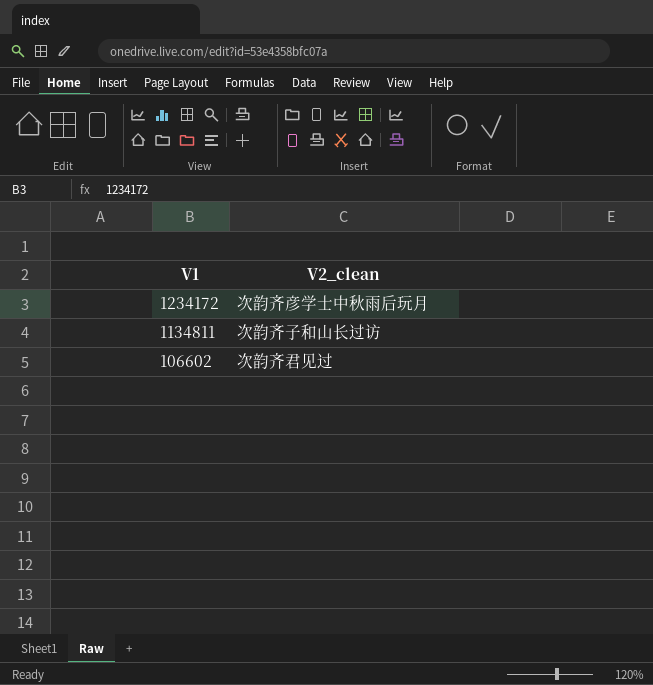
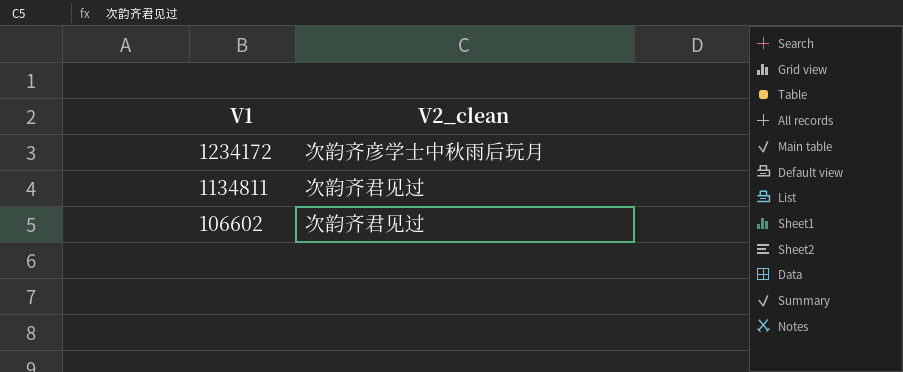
1134811 | V2_clean: 次韵齐子和山长过访 -> 次韵齐君见过

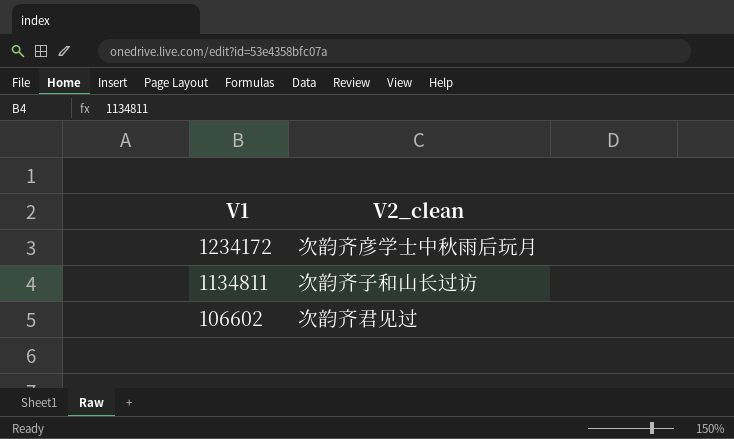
1134811 | V2_clean: 次韵齐君见过 -> 次韵齐子和山长过访

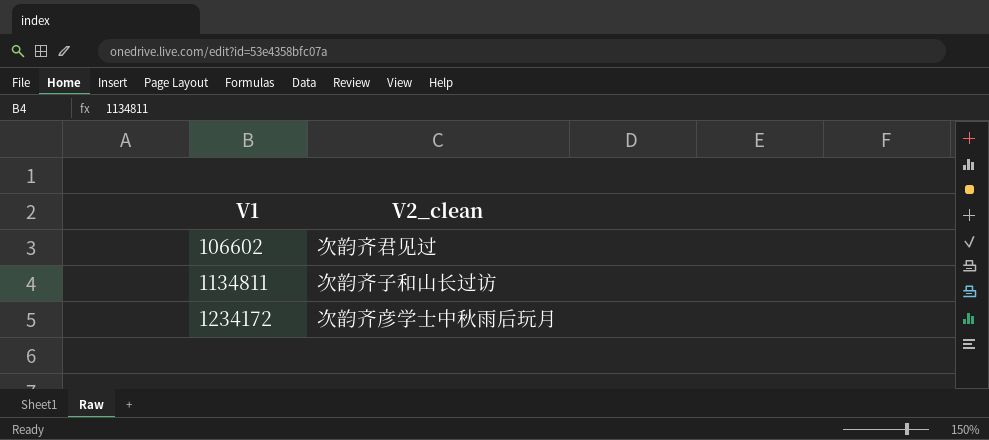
row order: V1 descending -> V1 ascending

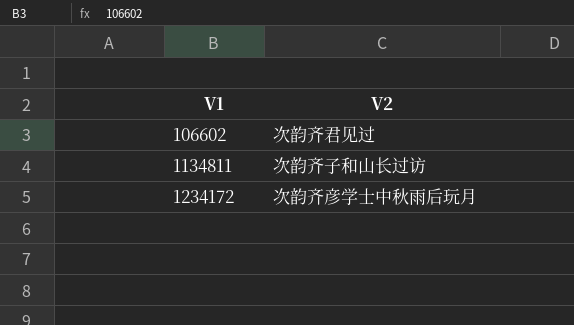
column name: V2_clean -> V2

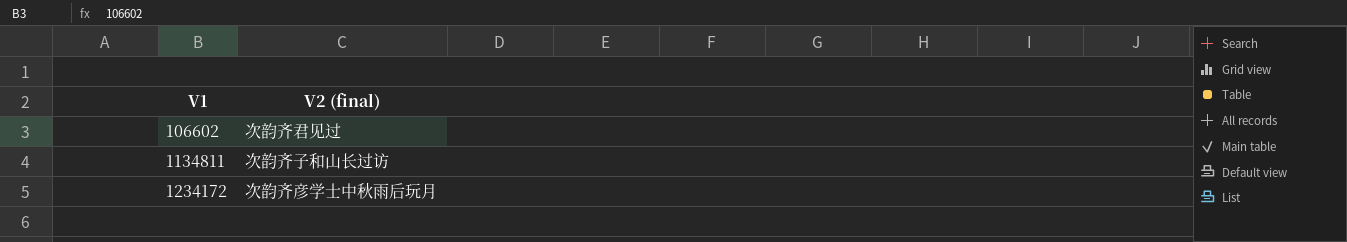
column name: V2 -> V2 (final)

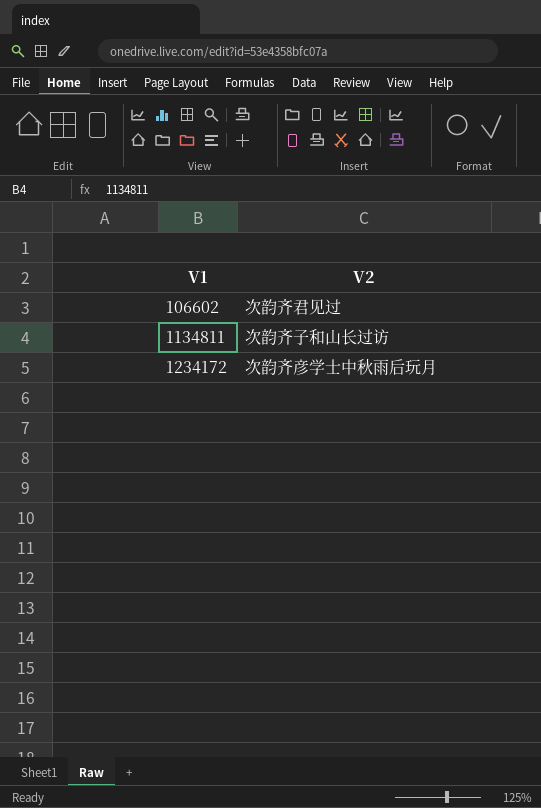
column name: V2 (final) -> V2

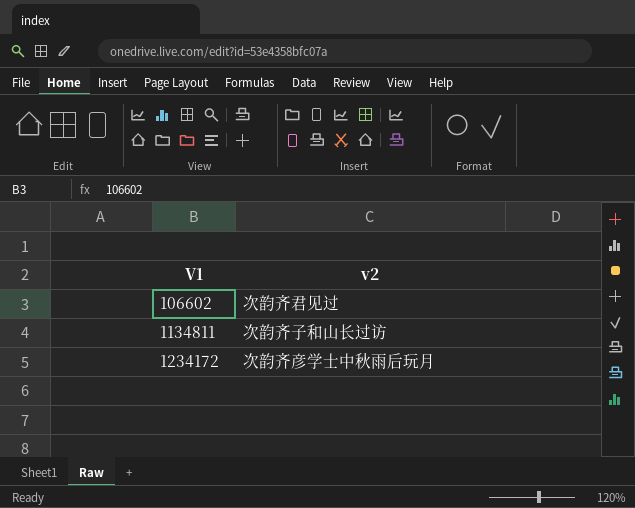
column name: V2 -> v2

